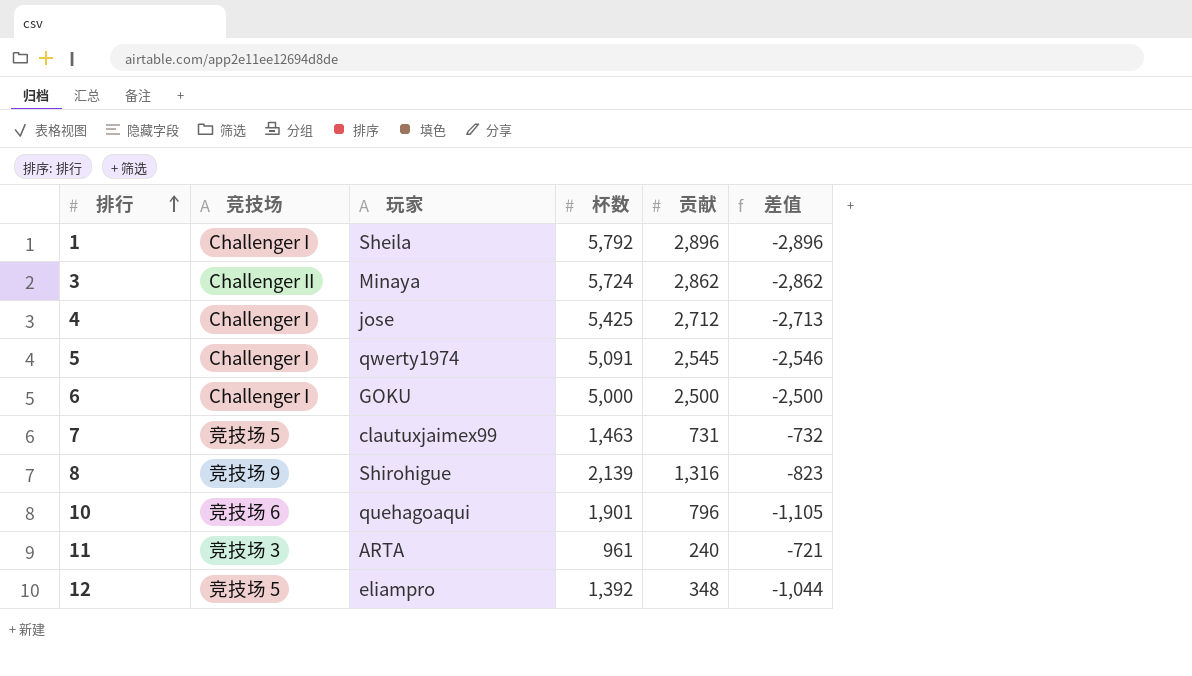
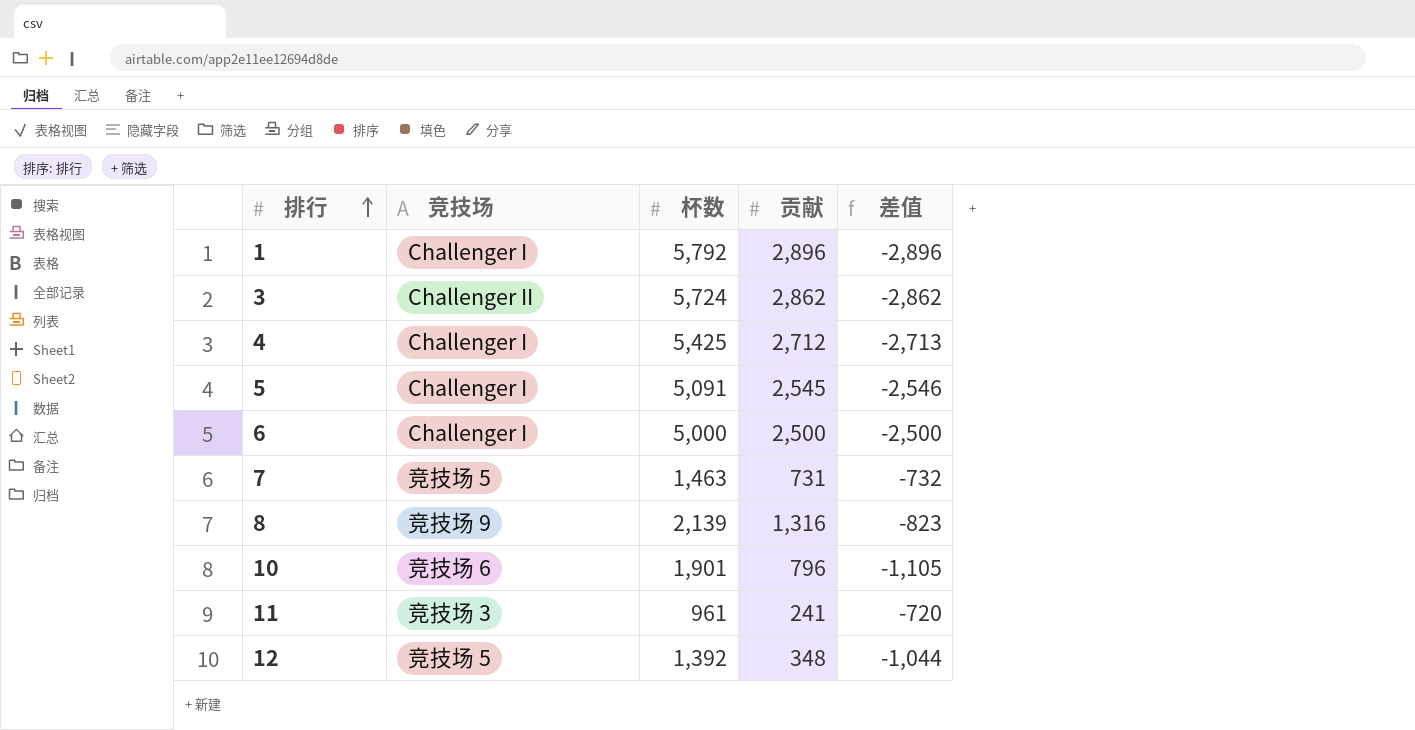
column 玩家 | position: 3 -> none
11 | 贡献: 240 -> 241
11 | 差值: -721 -> -720

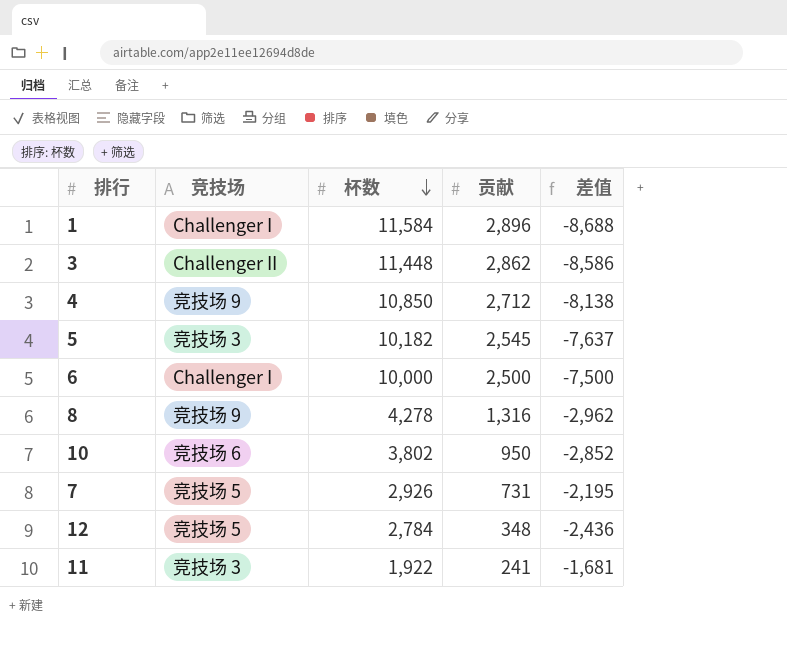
row order: 排行 ascending -> 杯数 descending
1 | 杯数: 5,792 -> 11,584
1 | 差值: -2,896 -> -8,688
3 | 杯数: 5,724 -> 11,448
3 | 差值: -2,862 -> -8,586
4 | 竞技场: Challenger I -> 竞技场 9
4 | 杯数: 5,425 -> 10,850
4 | 差值: -2,713 -> -8,138
5 | 竞技场: Challenger I -> 竞技场 3
5 | 杯数: 5,091 -> 10,182
5 | 差值: -2,546 -> -7,637
6 | 杯数: 5,000 -> 10,000
6 | 差值: -2,500 -> -7,500
8 | 杯数: 2,139 -> 4,278
8 | 差值: -823 -> -2,962
10 | 杯数: 1,901 -> 3,802
10 | 贡献: 796 -> 950
10 | 差值: -1,105 -> -2,852
7 | 杯数: 1,463 -> 2,926
7 | 差值: -732 -> -2,195
12 | 杯数: 1,392 -> 2,784
12 | 差值: -1,044 -> -2,436
11 | 杯数: 961 -> 1,922
11 | 差值: -720 -> -1,681

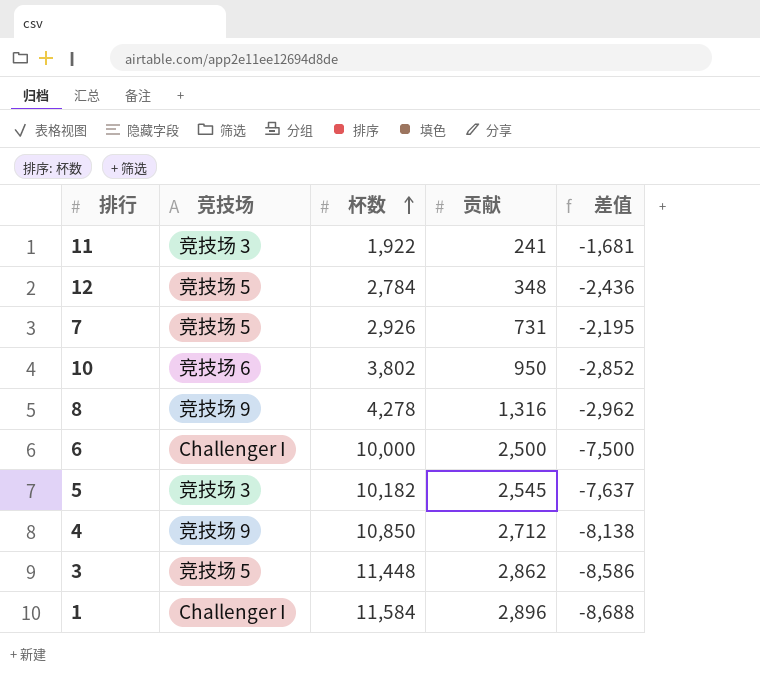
row order: 杯数 descending -> 杯数 ascending
3 | 竞技场: Challenger II -> 竞技场 5

